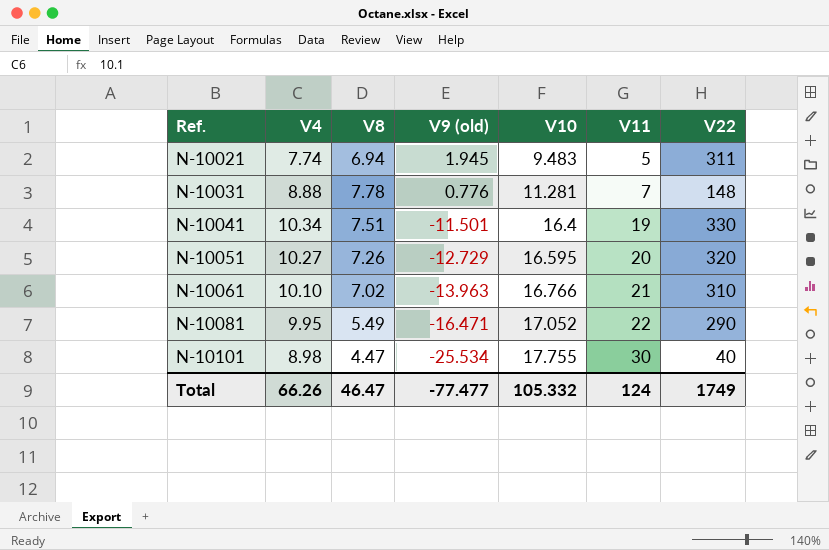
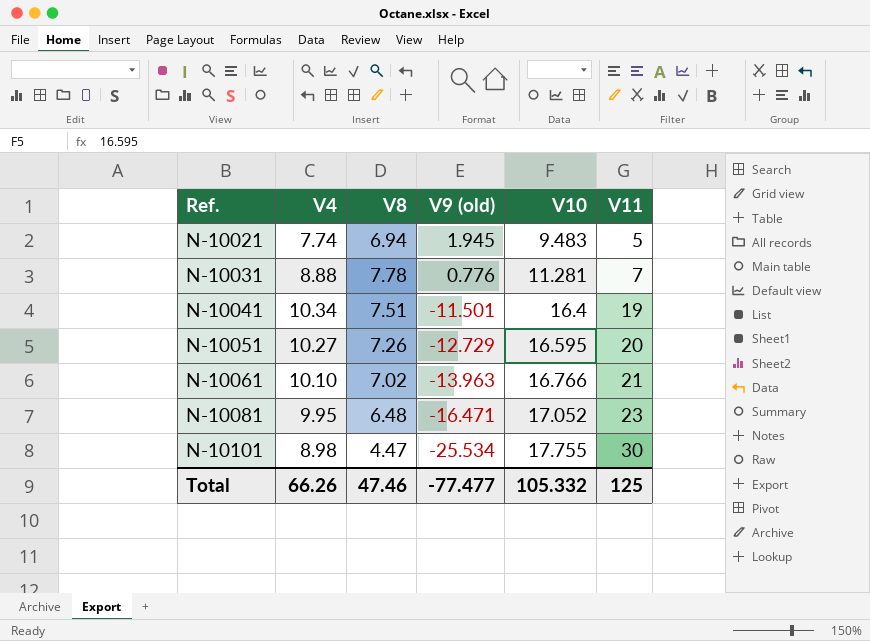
column V22 | position: 7 -> none
N-10081 | V8: 5.49 -> 6.48
N-10081 | V11: 22 -> 23
Total | V8: 46.47 -> 47.46
Total | V11: 124 -> 125

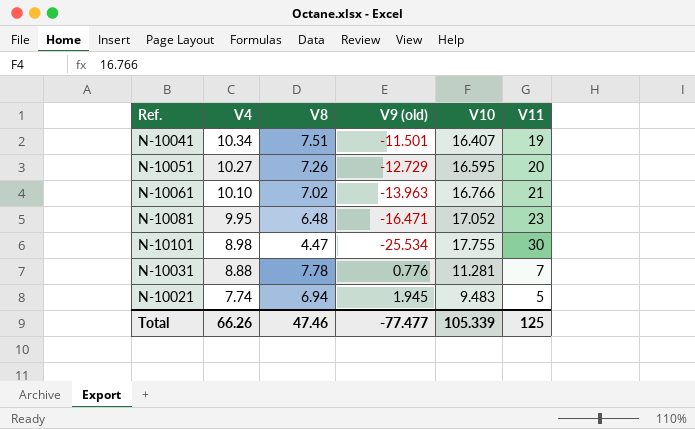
row order: Ref. ascending -> V4 descending
N-10041 | V10: 16.4 -> 16.407
Total | V10: 105.332 -> 105.339

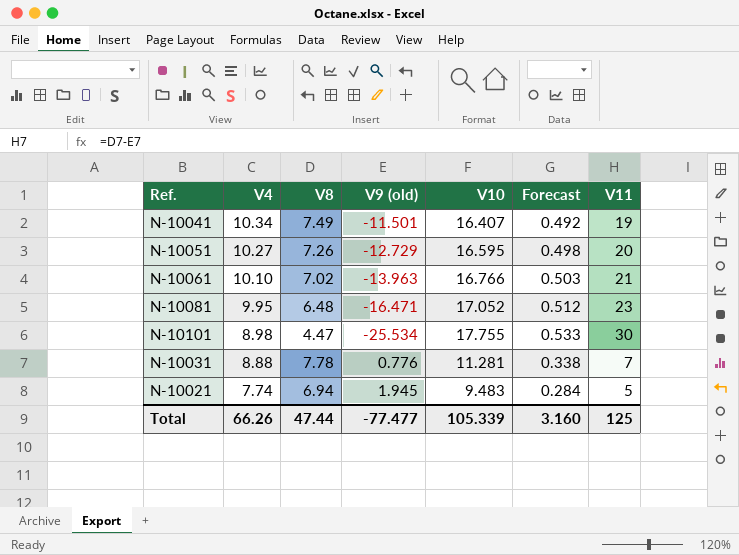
column Forecast | formula: none -> [V10] * 0.03
N-10041 | V8: 7.51 -> 7.49
Total | V8: 47.46 -> 47.44

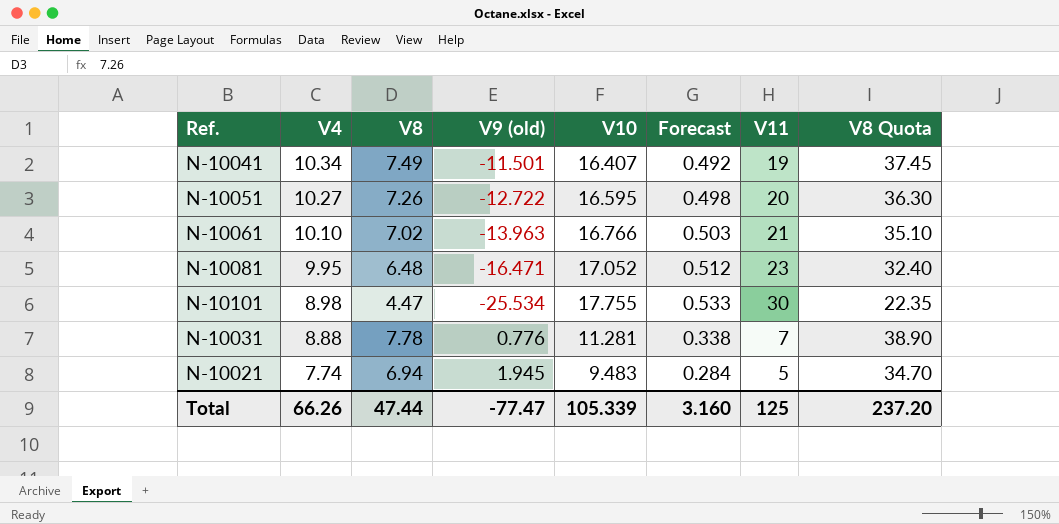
column V8 Quota | formula: none -> [V8] * 5
N-10051 | V9 (old): -12.729 -> -12.722
Total | V9 (old): -77.477 -> -77.47

